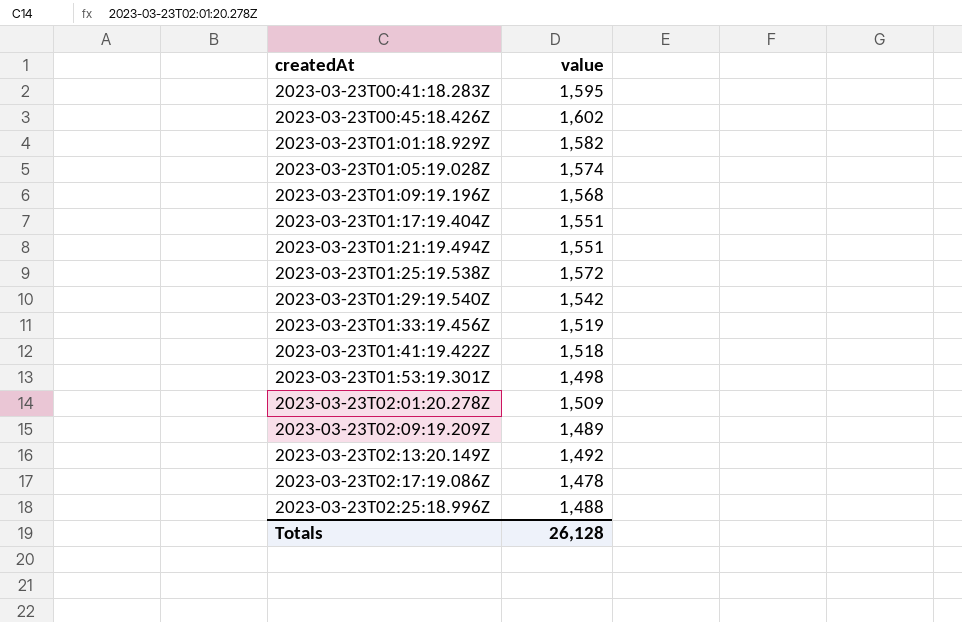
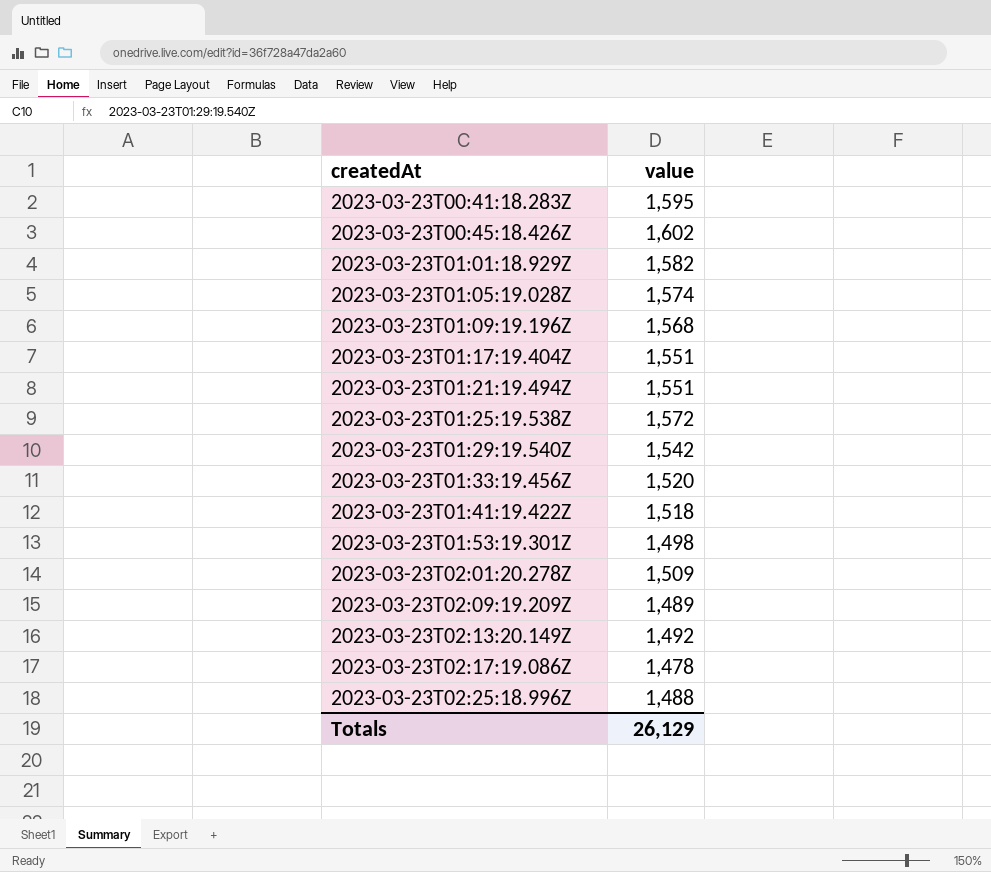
2023-03-23T01:33:19.456Z | value: 1,519 -> 1,520
Totals | value: 26,128 -> 26,129

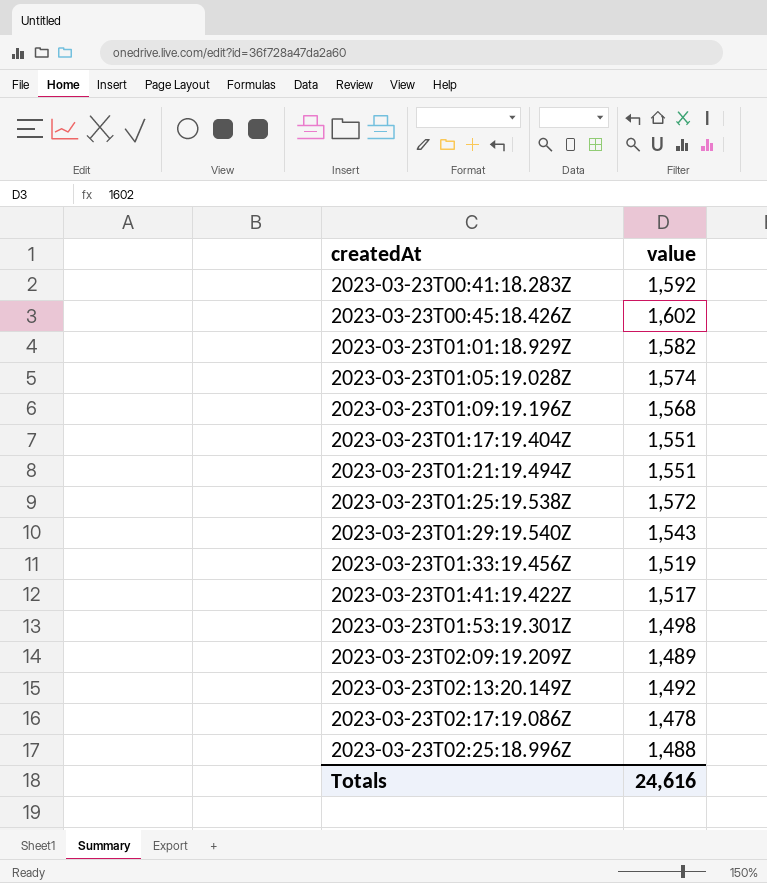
row 2023-03-23T02:01:20.278Z: 1,509 -> none
2023-03-23T00:41:18.283Z | value: 1,595 -> 1,592
2023-03-23T01:29:19.540Z | value: 1,542 -> 1,543
2023-03-23T01:33:19.456Z | value: 1,520 -> 1,519
2023-03-23T01:41:19.422Z | value: 1,518 -> 1,517
Totals | value: 26,129 -> 24,616

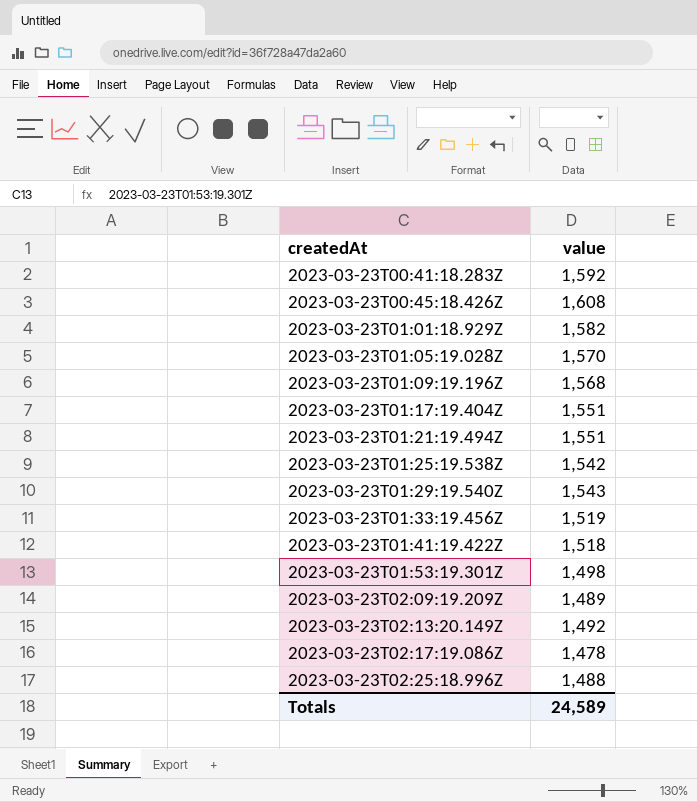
2023-03-23T00:45:18.426Z | value: 1,602 -> 1,608
2023-03-23T01:05:19.028Z | value: 1,574 -> 1,570
2023-03-23T01:25:19.538Z | value: 1,572 -> 1,542
2023-03-23T01:41:19.422Z | value: 1,517 -> 1,518
Totals | value: 24,616 -> 24,589

